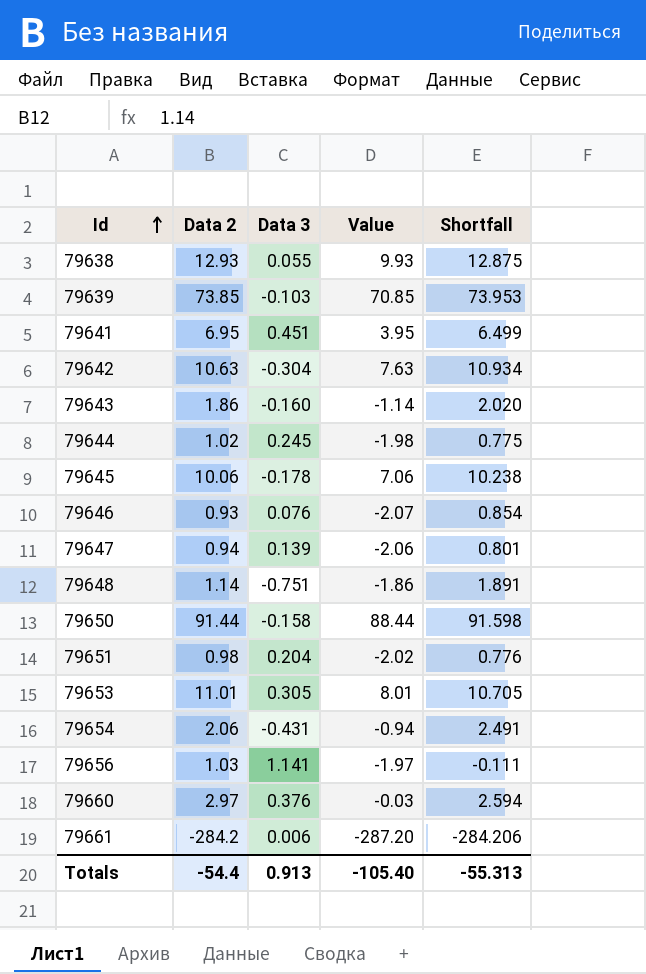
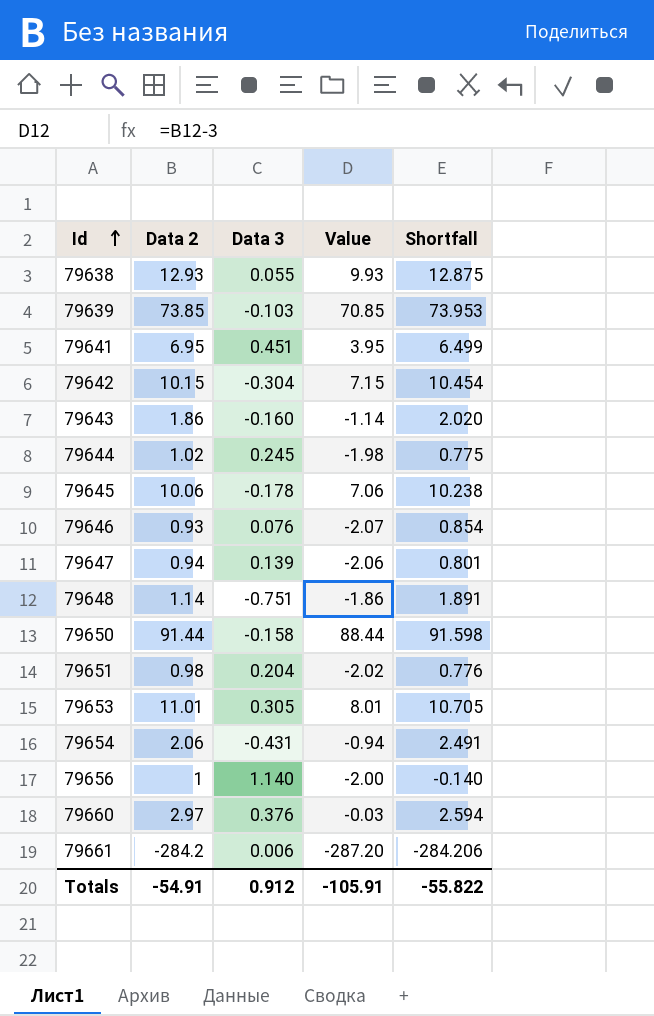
79642 | Data 2: 10.63 -> 10.15
79642 | Value: 7.63 -> 7.15
79642 | Shortfall: 10.934 -> 10.454
79656 | Data 2: 1.03 -> 1
79656 | Data 3: 1.141 -> 1.140
79656 | Value: -1.97 -> -2.00
79656 | Shortfall: -0.111 -> -0.140
Totals | Data 2: -54.4 -> -54.91
Totals | Data 3: 0.913 -> 0.912
Totals | Value: -105.40 -> -105.91
Totals | Shortfall: -55.313 -> -55.822

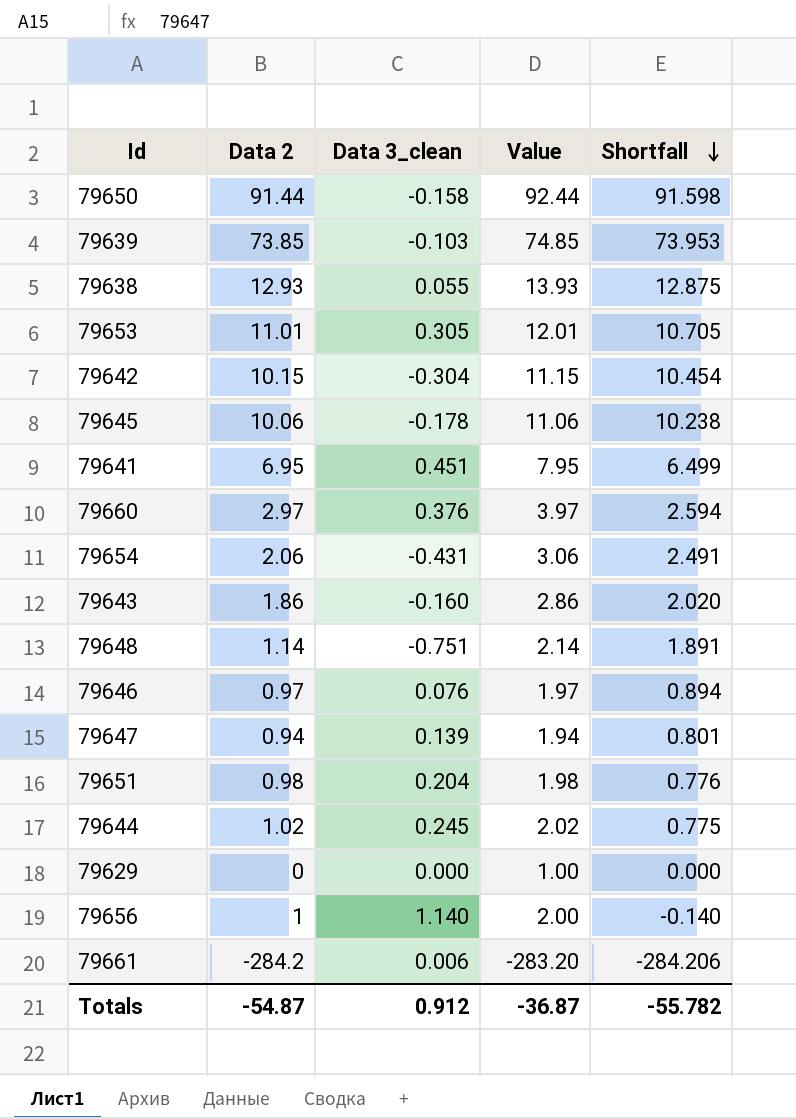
row order: Id ascending -> Shortfall descending
column name: Data 3 -> Data 3_clean
column Value | formula: [Data 2] - 3 -> [Data 2] + 1
79646 | Data 2: 0.93 -> 0.97
79646 | Shortfall: 0.854 -> 0.894
row 79629: none -> 0 | 0.000 | 1.00 | 0.000
Totals | Data 2: -54.91 -> -54.87
Totals | Value: -105.91 -> -36.87
Totals | Shortfall: -55.822 -> -55.782

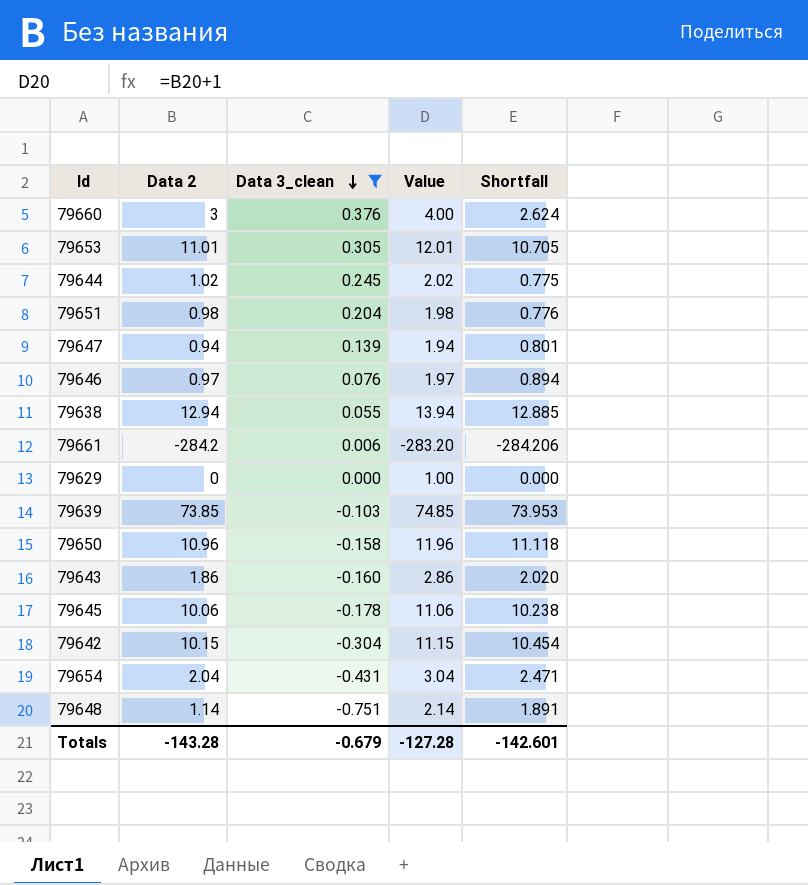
filter: none -> Data 3_clean <= 0.376
row order: Shortfall descending -> Data 3_clean descending
79660 | Data 2: 2.97 -> 3
79660 | Value: 3.97 -> 4.00
79660 | Shortfall: 2.594 -> 2.624
79638 | Data 2: 12.93 -> 12.94
79638 | Value: 13.93 -> 13.94
79638 | Shortfall: 12.875 -> 12.885
79650 | Data 2: 91.44 -> 10.96
79650 | Value: 92.44 -> 11.96
79650 | Shortfall: 91.598 -> 11.118
79654 | Data 2: 2.06 -> 2.04
79654 | Value: 3.06 -> 3.04
79654 | Shortfall: 2.491 -> 2.471
Totals | Data 2: -54.87 -> -143.28
Totals | Data 3_clean: 0.912 -> -0.679
Totals | Value: -36.87 -> -127.28
Totals | Shortfall: -55.782 -> -142.601

